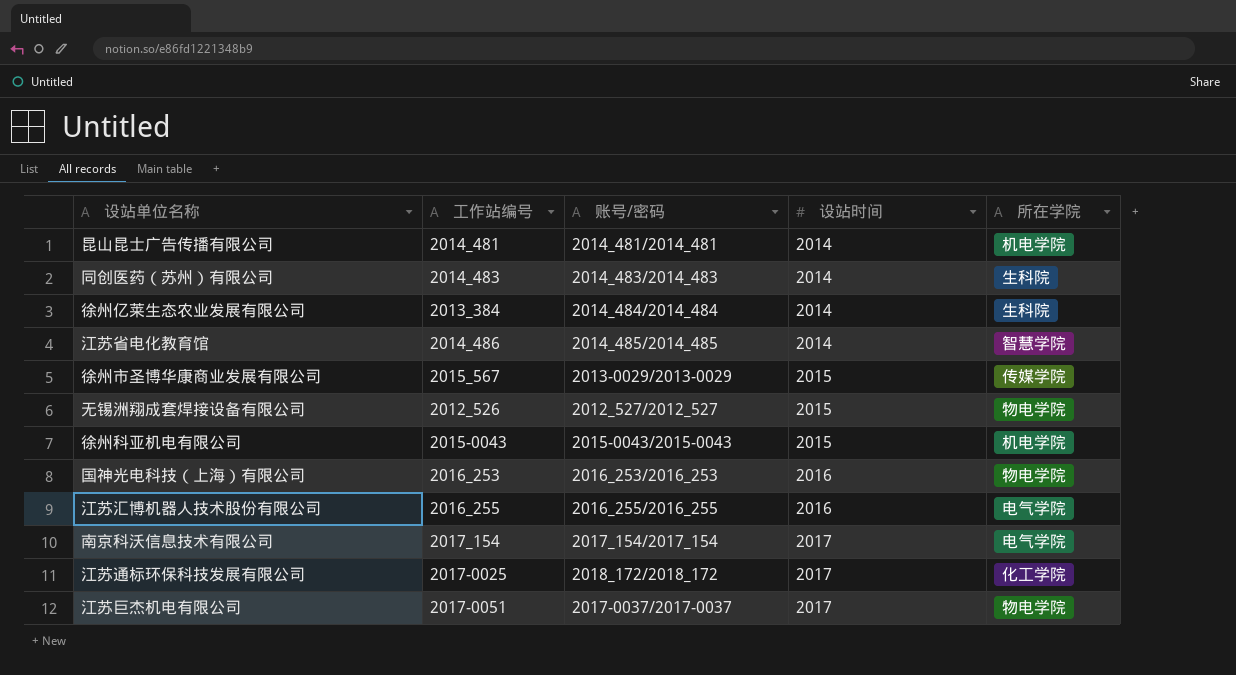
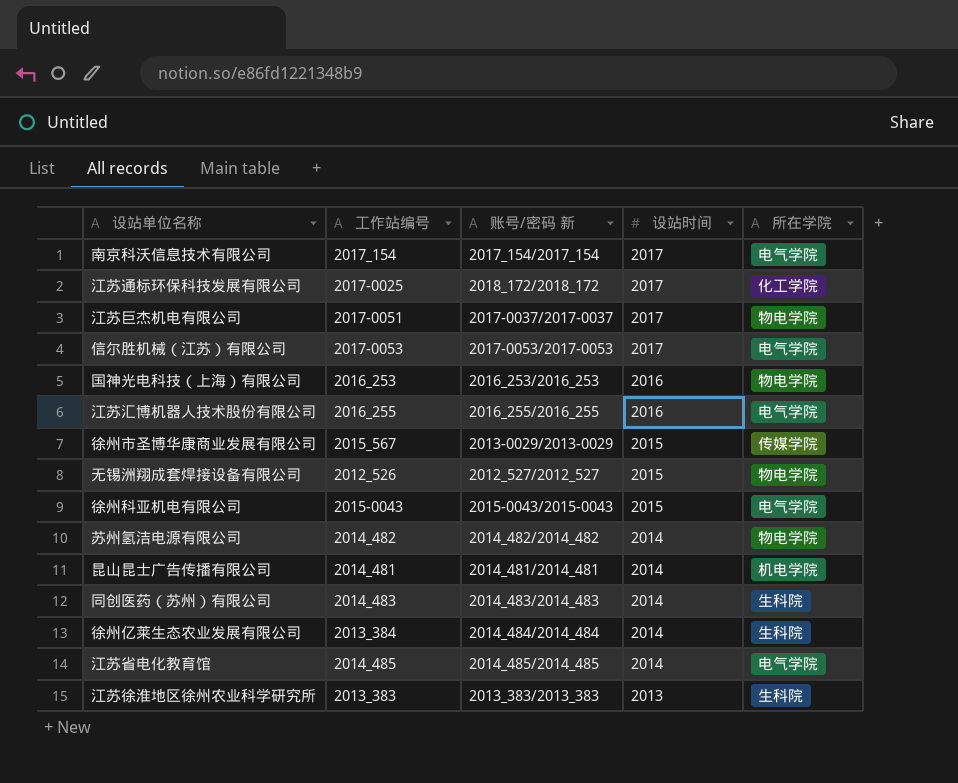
row order: 设站时间 ascending -> 设站时间 descending
column name: 账号/密码 -> 账号/密码 新
row 信尔胜机械（江苏）有限公司: none -> 2017-0053 | 2017-0053/2017-0053 | 2017 | 电气学院
徐州科亚机电有限公司 | 所在学院: 机电学院 -> 电气学院
row 苏州氢洁电源有限公司: none -> 2014_482 | 2014_482/2014_482 | 2014 | 物电学院
江苏省电化教育馆 | 工作站编号: 2014_486 -> 2014_485
江苏省电化教育馆 | 所在学院: 智慧学院 -> 电气学院
row 江苏徐淮地区徐州农业科学研究所: none -> 2013_383 | 2013_383/2013_383 | 2013 | 生科院

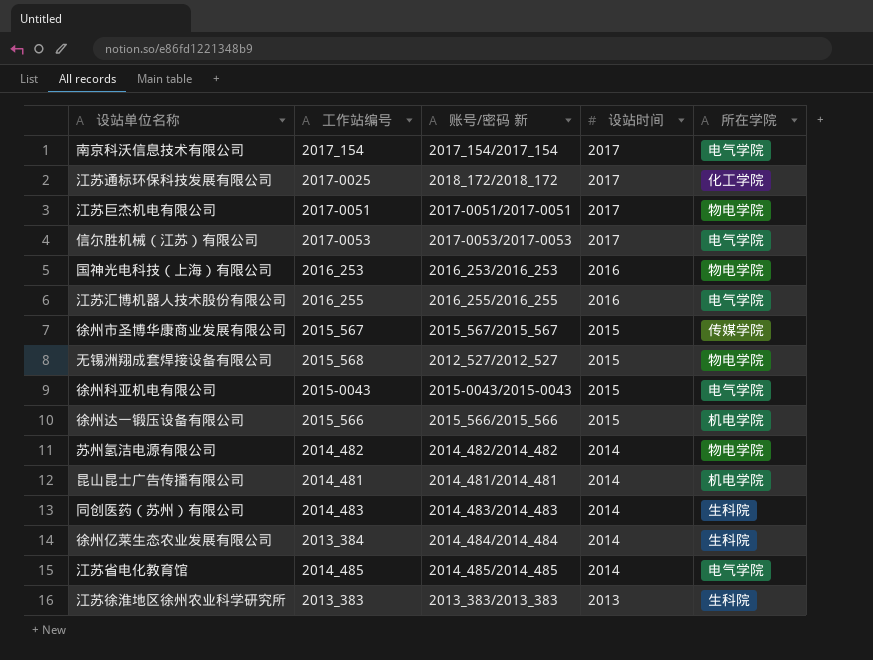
江苏巨杰机电有限公司 | 账号/密码 新: 2017-0037/2017-0037 -> 2017-0051/2017-0051
徐州市圣博华康商业发展有限公司 | 账号/密码 新: 2013-0029/2013-0029 -> 2015_567/2015_567
无锡洲翔成套焊接设备有限公司 | 工作站编号: 2012_526 -> 2015_568
row 徐州达一锻压设备有限公司: none -> 2015_566 | 2015_566/2015_566 | 2015 | 机电学院

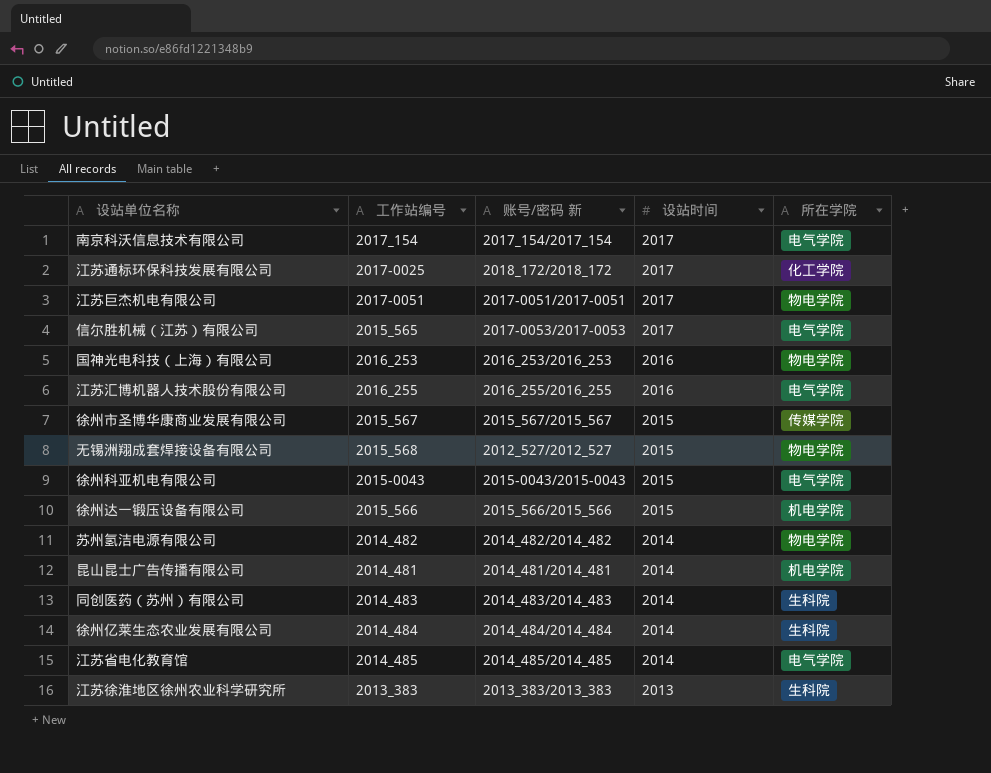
信尔胜机械（江苏）有限公司 | 工作站编号: 2017-0053 -> 2015_565
徐州亿莱生态农业发展有限公司 | 工作站编号: 2013_384 -> 2014_484

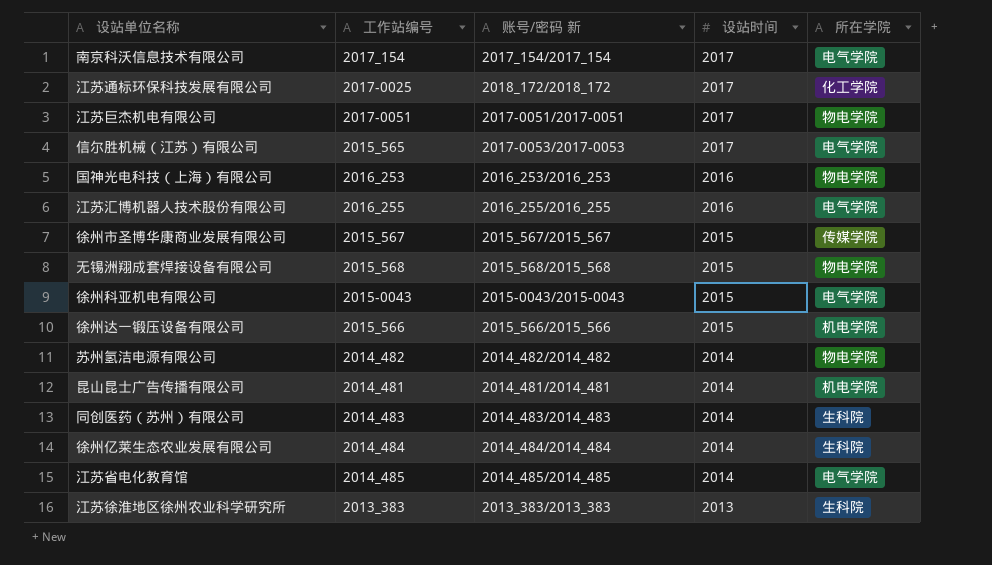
无锡洲翔成套焊接设备有限公司 | 账号/密码 新: 2012_527/2012_527 -> 2015_568/2015_568

